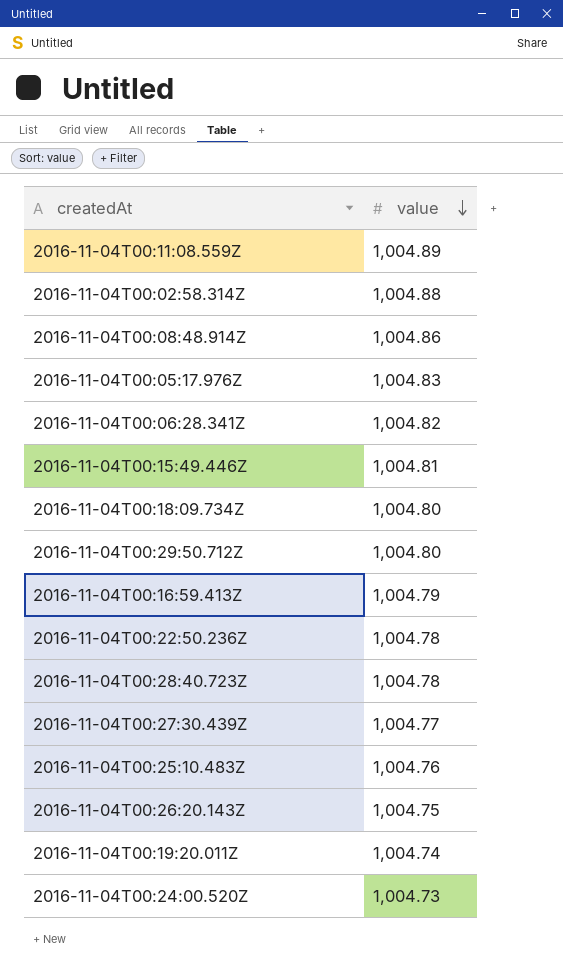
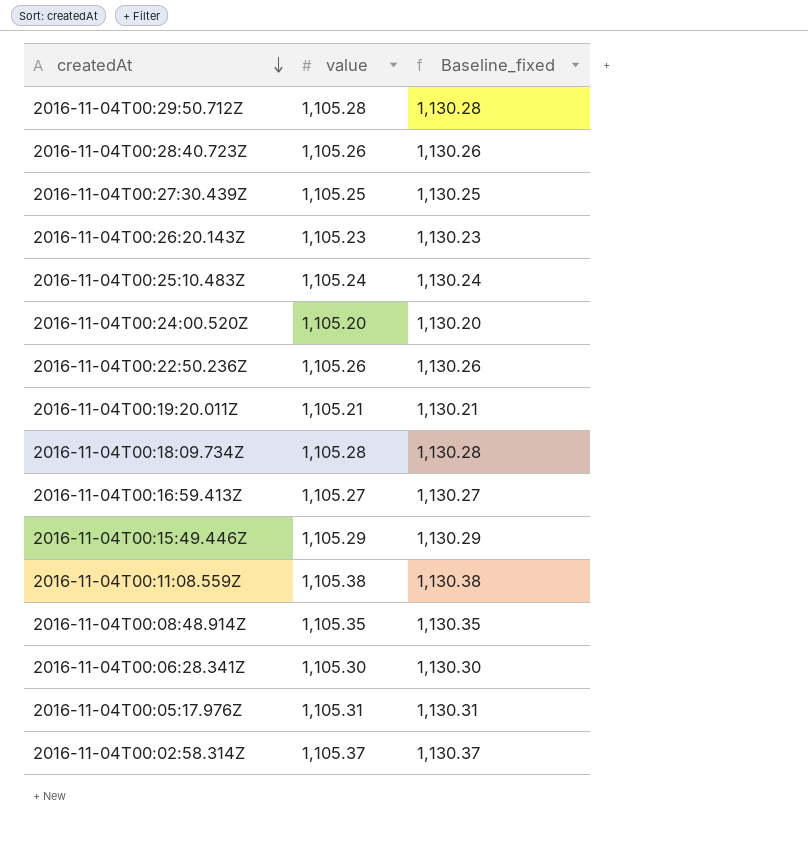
row order: value descending -> createdAt descending
column Baseline_fixed | formula: none -> [value] + 25
2016-11-04T00:29:50.712Z | value: 1,004.80 -> 1,105.28
2016-11-04T00:28:40.723Z | value: 1,004.78 -> 1,105.26
2016-11-04T00:27:30.439Z | value: 1,004.77 -> 1,105.25
2016-11-04T00:26:20.143Z | value: 1,004.75 -> 1,105.23
2016-11-04T00:25:10.483Z | value: 1,004.76 -> 1,105.24
2016-11-04T00:24:00.520Z | value: 1,004.73 -> 1,105.20
2016-11-04T00:22:50.236Z | value: 1,004.78 -> 1,105.26
2016-11-04T00:19:20.011Z | value: 1,004.74 -> 1,105.21
2016-11-04T00:18:09.734Z | value: 1,004.80 -> 1,105.28
2016-11-04T00:16:59.413Z | value: 1,004.79 -> 1,105.27
2016-11-04T00:15:49.446Z | value: 1,004.81 -> 1,105.29
2016-11-04T00:11:08.559Z | value: 1,004.89 -> 1,105.38
2016-11-04T00:08:48.914Z | value: 1,004.86 -> 1,105.35
2016-11-04T00:06:28.341Z | value: 1,004.82 -> 1,105.30
2016-11-04T00:05:17.976Z | value: 1,004.83 -> 1,105.31
2016-11-04T00:02:58.314Z | value: 1,004.88 -> 1,105.37

